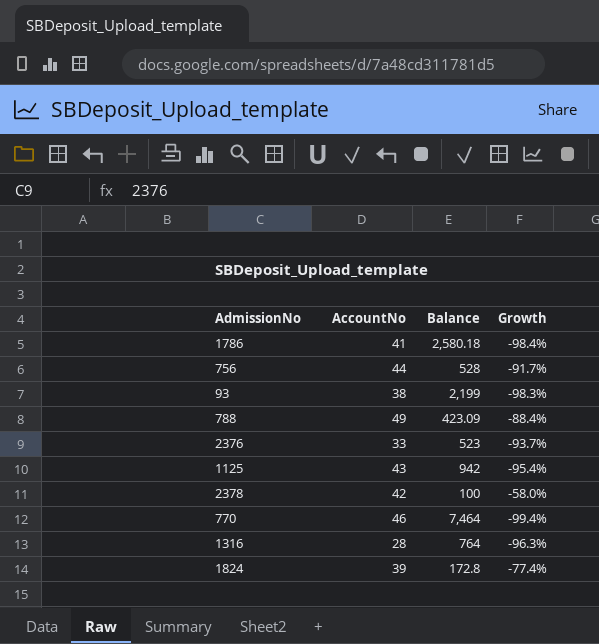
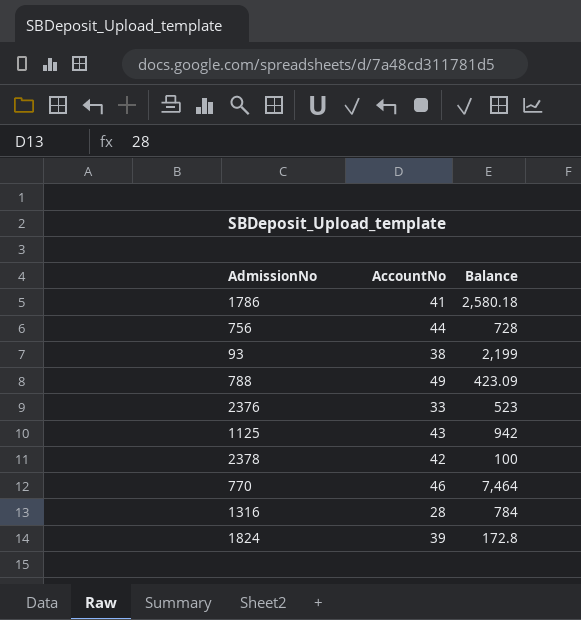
column Growth | formula: ([AccountNo] - [Balance]) / [Balance] -> none
756 | Balance: 528 -> 728
1316 | Balance: 764 -> 784

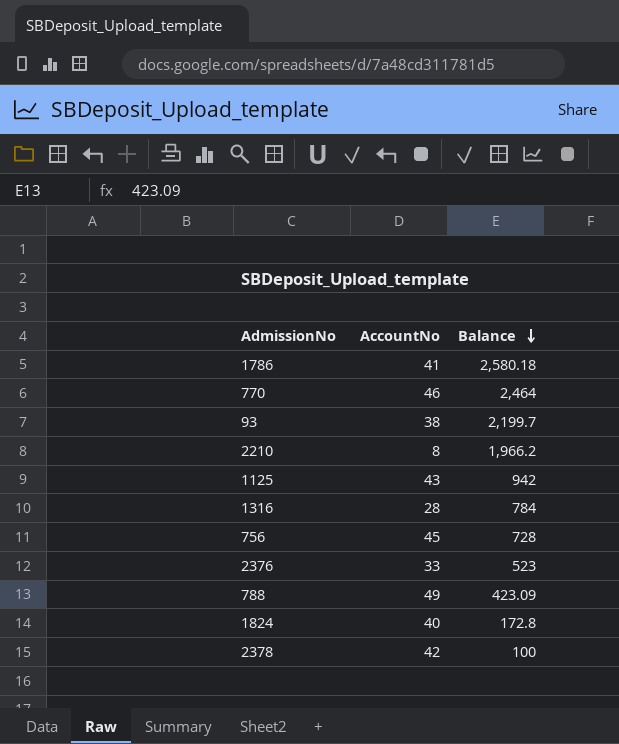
row order: none -> Balance descending
770 | Balance: 7,464 -> 2,464
93 | Balance: 2,199 -> 2,199.7
row 2210: none -> 8 | 1,966.2
756 | AccountNo: 44 -> 45
1824 | AccountNo: 39 -> 40

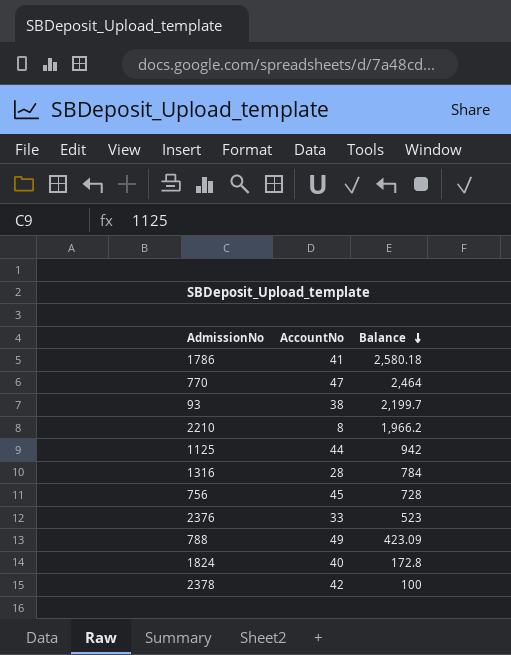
770 | AccountNo: 46 -> 47
1125 | AccountNo: 43 -> 44

